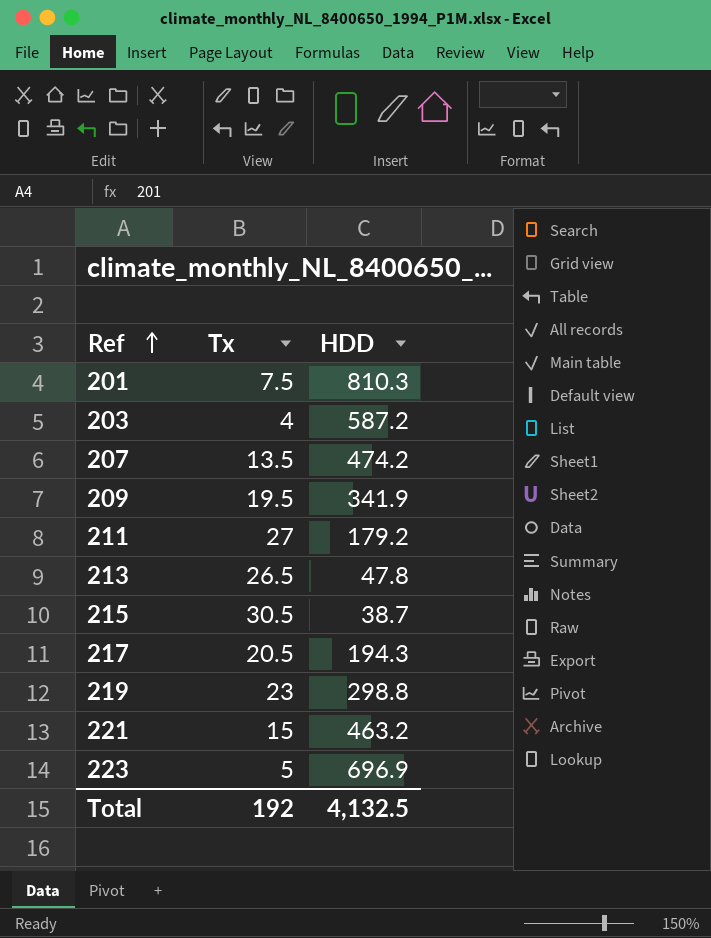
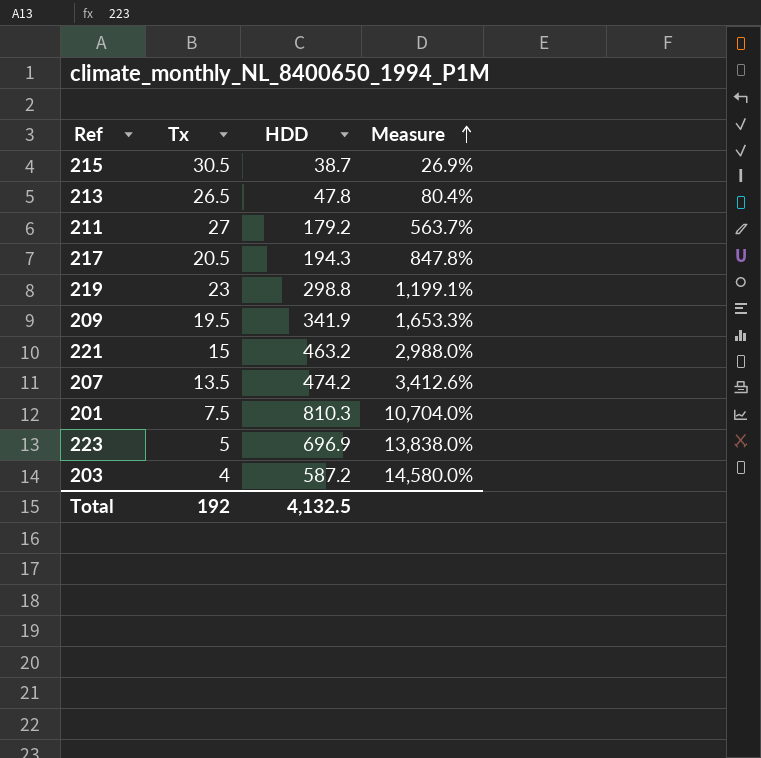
row order: Ref ascending -> Measure ascending
column Measure | formula: none -> ([HDD] - [Tx]) / [Tx]

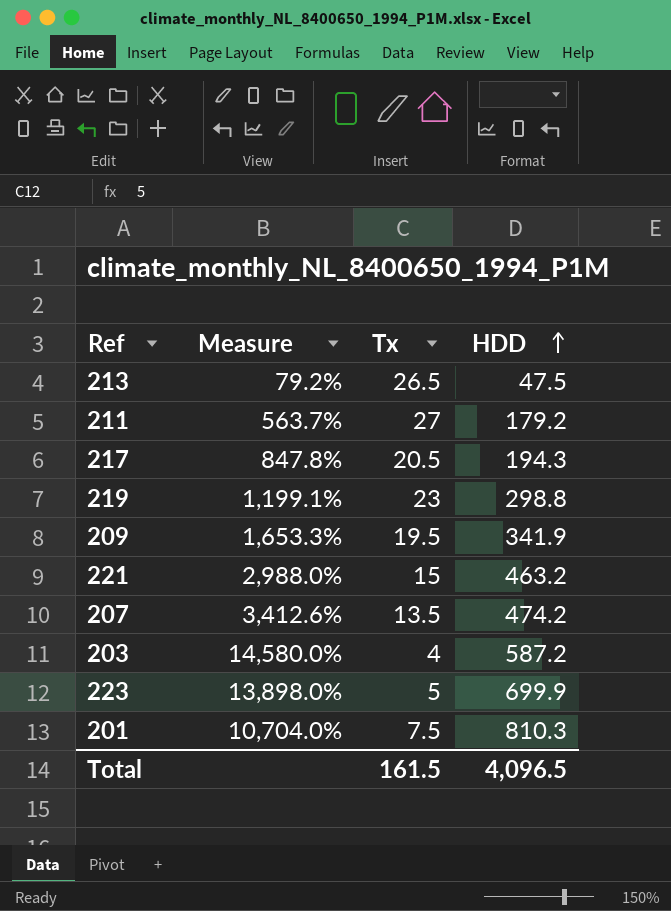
row order: Measure ascending -> HDD ascending
column Measure | position: 4 -> 2
row 215: 30.5 | 38.7 | 26.9% -> none
213 | Measure: 80.4% -> 79.2%
213 | HDD: 47.8 -> 47.5
223 | Measure: 13,838.0% -> 13,898.0%
223 | HDD: 696.9 -> 699.9
Total | Tx: 192 -> 161.5
Total | HDD: 4,132.5 -> 4,096.5

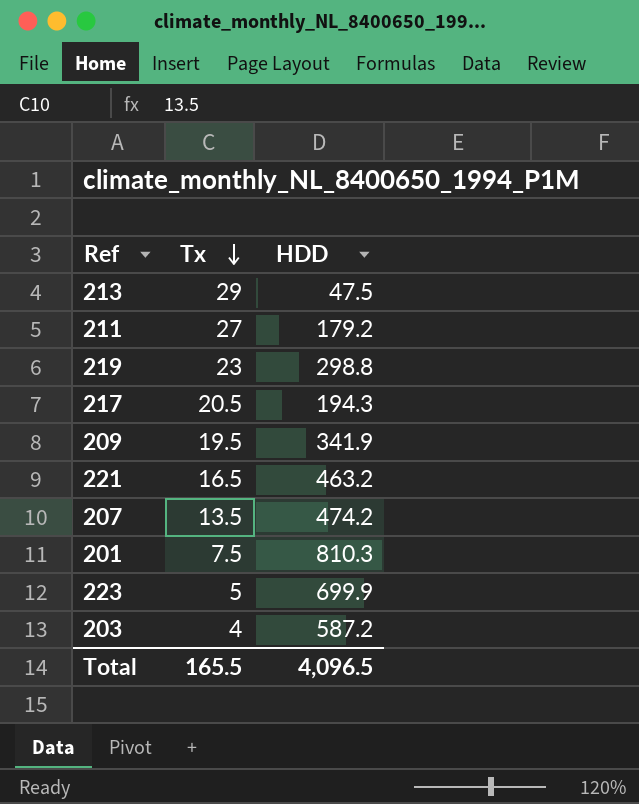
row order: HDD ascending -> Tx descending
column Measure | formula: ([HDD] - [Tx]) / [Tx] -> none
213 | Tx: 26.5 -> 29
221 | Tx: 15 -> 16.5
Total | Tx: 161.5 -> 165.5

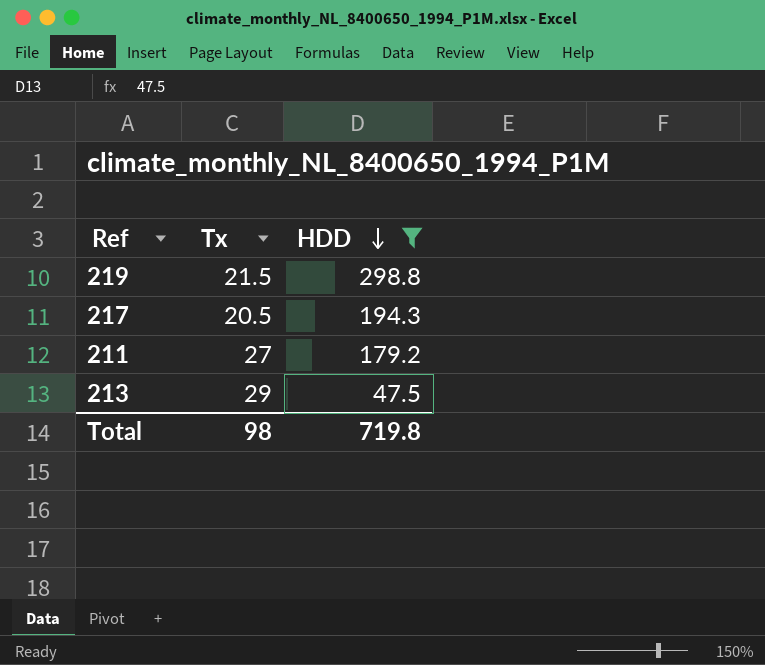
filter: none -> HDD <= 298.8
row order: Tx descending -> HDD descending
219 | Tx: 23 -> 21.5
Total | Tx: 165.5 -> 98
Total | HDD: 4,096.5 -> 719.8

